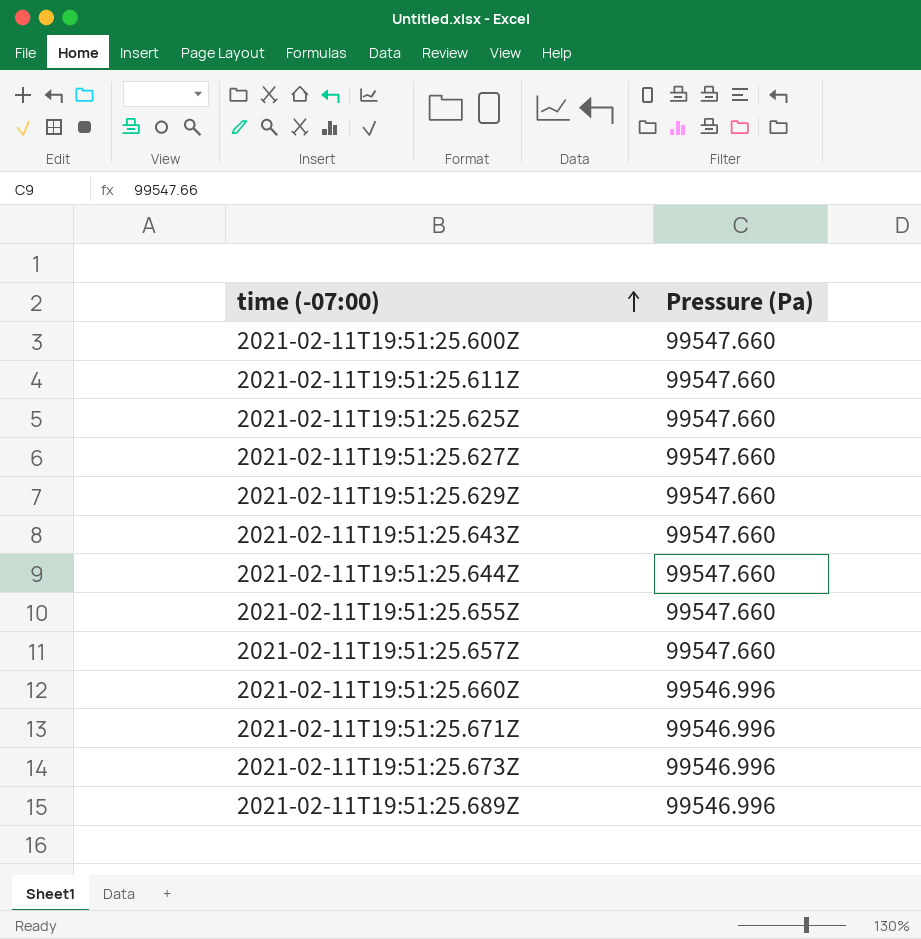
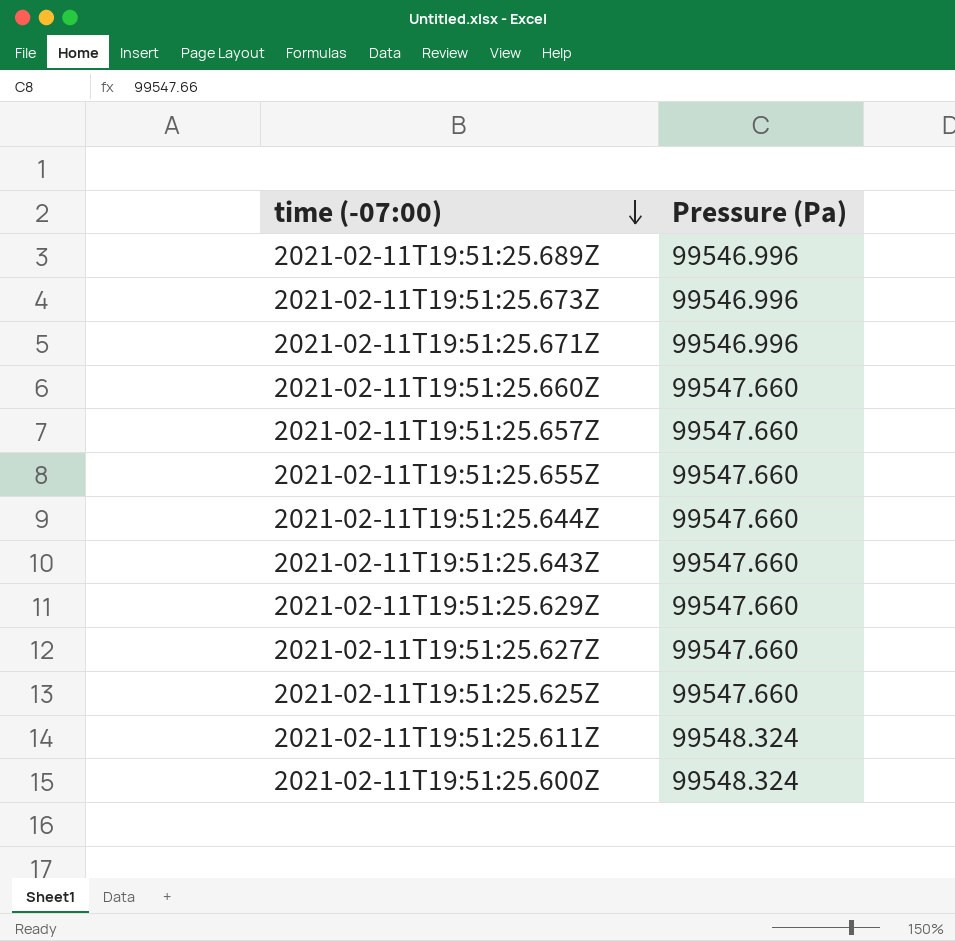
row order: time (-07:00) ascending -> time (-07:00) descending
2021-02-11T19:51:25.660Z | Pressure (Pa): 99546.996 -> 99547.660
2021-02-11T19:51:25.611Z | Pressure (Pa): 99547.660 -> 99548.324
2021-02-11T19:51:25.600Z | Pressure (Pa): 99547.660 -> 99548.324

